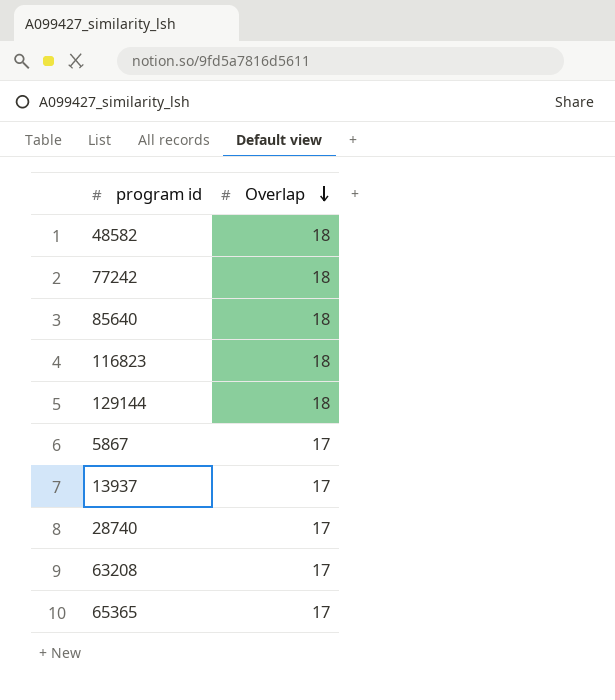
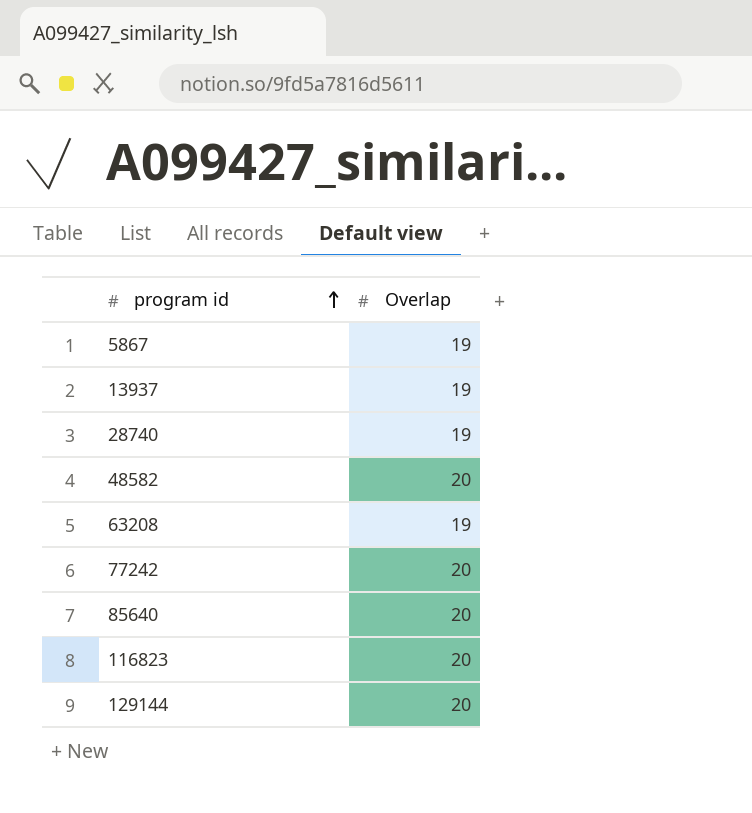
row order: Overlap descending -> program id ascending
row 65365: 17 -> none
5867 | Overlap: 17 -> 19
13937 | Overlap: 17 -> 19
28740 | Overlap: 17 -> 19
48582 | Overlap: 18 -> 20
63208 | Overlap: 17 -> 19
77242 | Overlap: 18 -> 20
85640 | Overlap: 18 -> 20
116823 | Overlap: 18 -> 20
129144 | Overlap: 18 -> 20

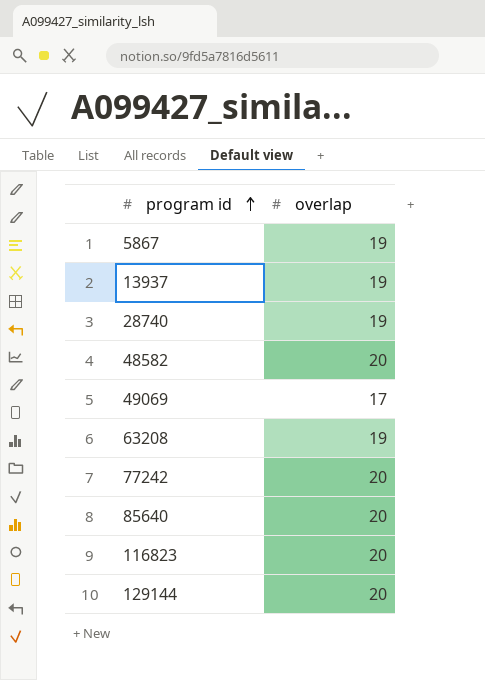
column name: Overlap -> overlap
row 49069: none -> 17

